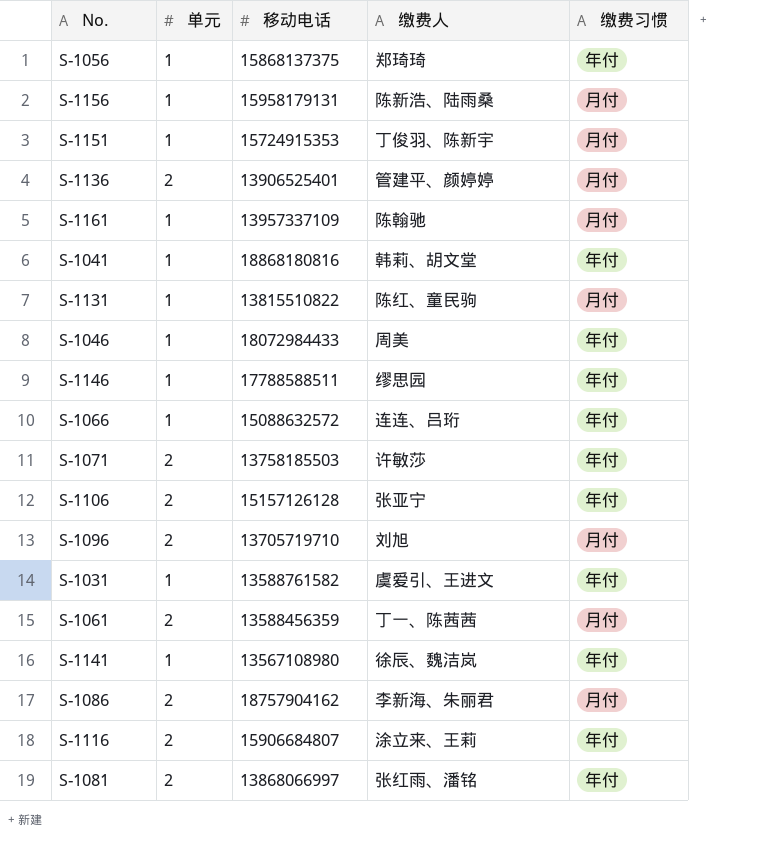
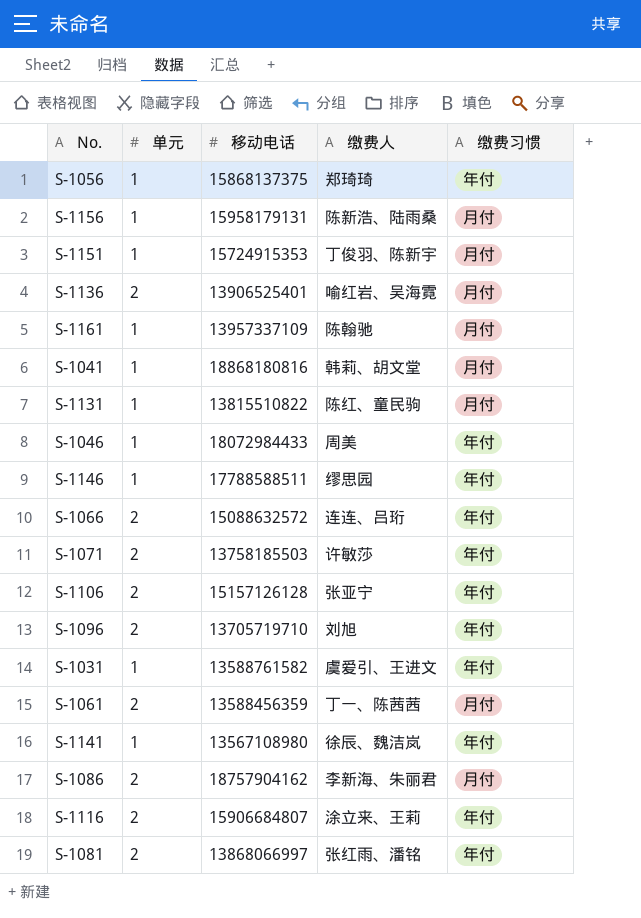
S-1136 | 缴费人: 管建平、颜婷婷 -> 喻红岩、吴海霓
S-1041 | 缴费习惯: 年付 -> 月付
S-1066 | 单元: 1 -> 2
S-1096 | 缴费习惯: 月付 -> 年付

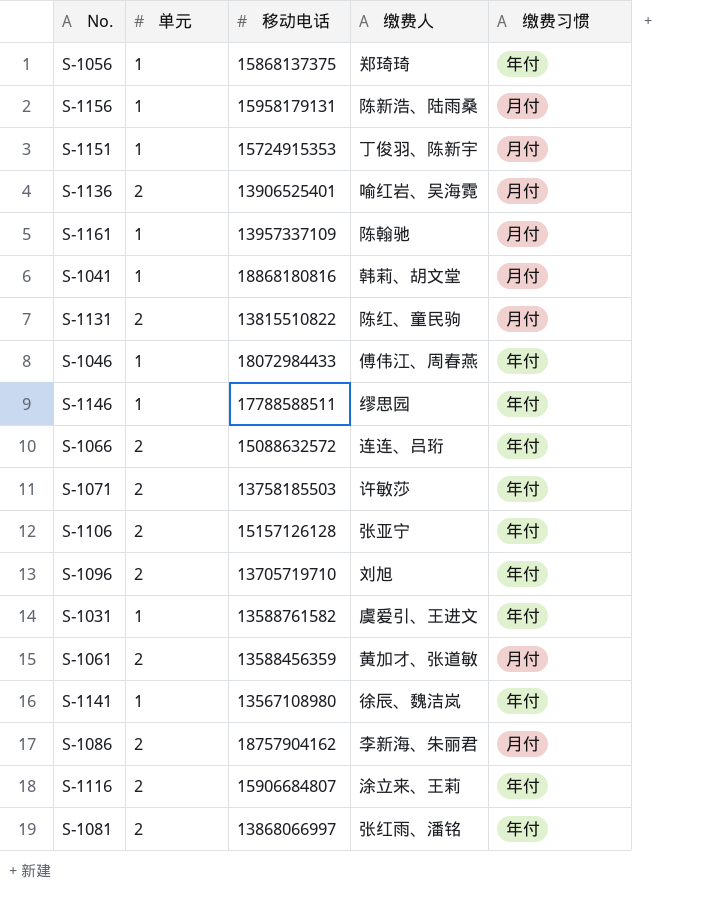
S-1131 | 单元: 1 -> 2
S-1046 | 缴费人: 周美 -> 傅伟江、周春燕
S-1061 | 缴费人: 丁一、陈茜茜 -> 黄加才、张道敏

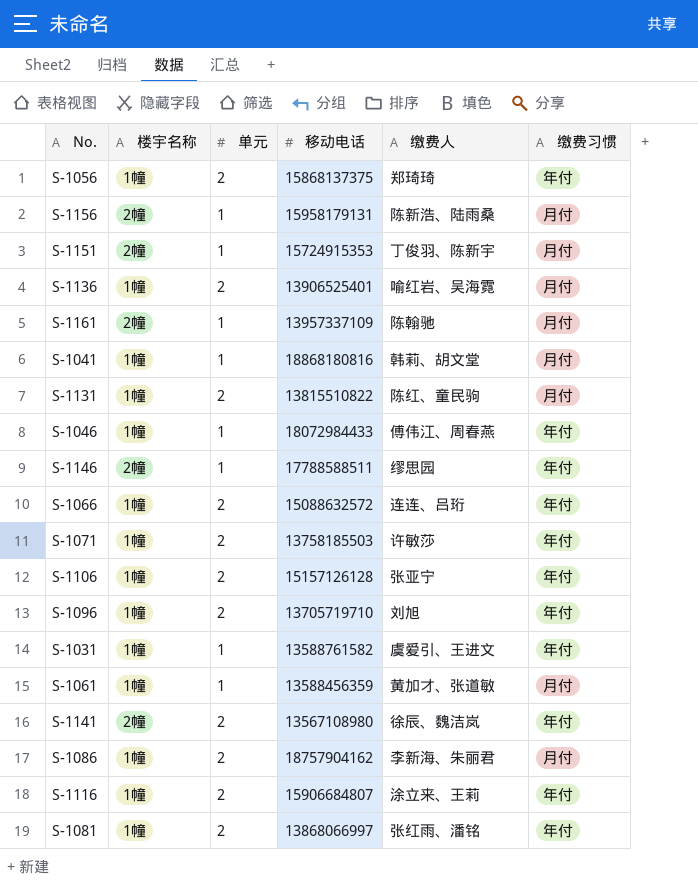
column 楼宇名称 | position: none -> 2
S-1056 | 单元: 1 -> 2
S-1061 | 单元: 2 -> 1
S-1141 | 单元: 1 -> 2

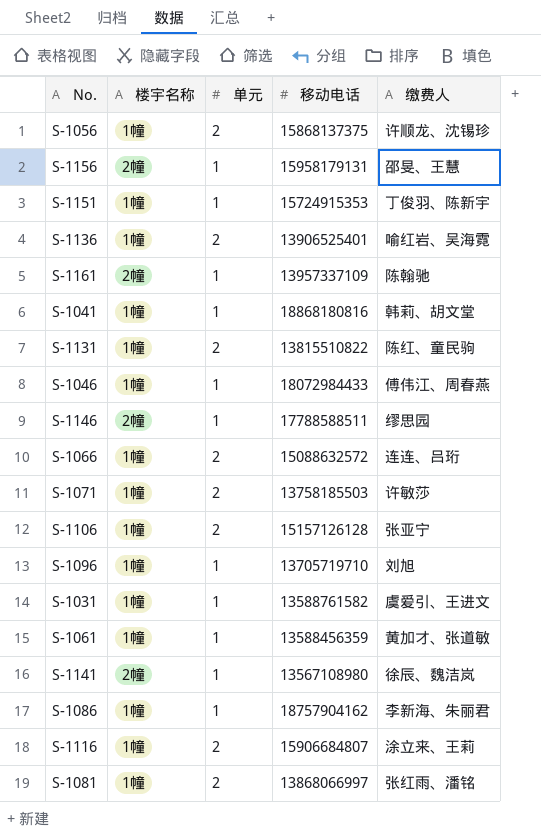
column 缴费习惯 | position: 6 -> none
S-1056 | 缴费人: 郑琦琦 -> 许顺龙、沈锡珍
S-1156 | 缴费人: 陈新浩、陆雨桑 -> 邵旻、王慧
S-1151 | 楼宇名称: 2幢 -> 1幢
S-1096 | 单元: 2 -> 1
S-1141 | 单元: 2 -> 1
S-1086 | 单元: 2 -> 1

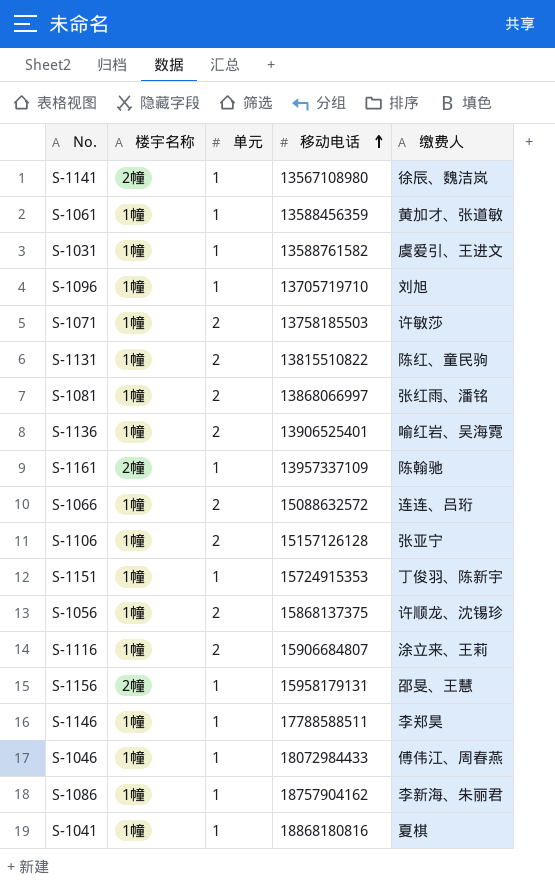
row order: none -> 移动电话 ascending
S-1146 | 楼宇名称: 2幢 -> 1幢
S-1146 | 缴费人: 缪思园 -> 李郑昊
S-1041 | 缴费人: 韩莉、胡文堂 -> 夏棋

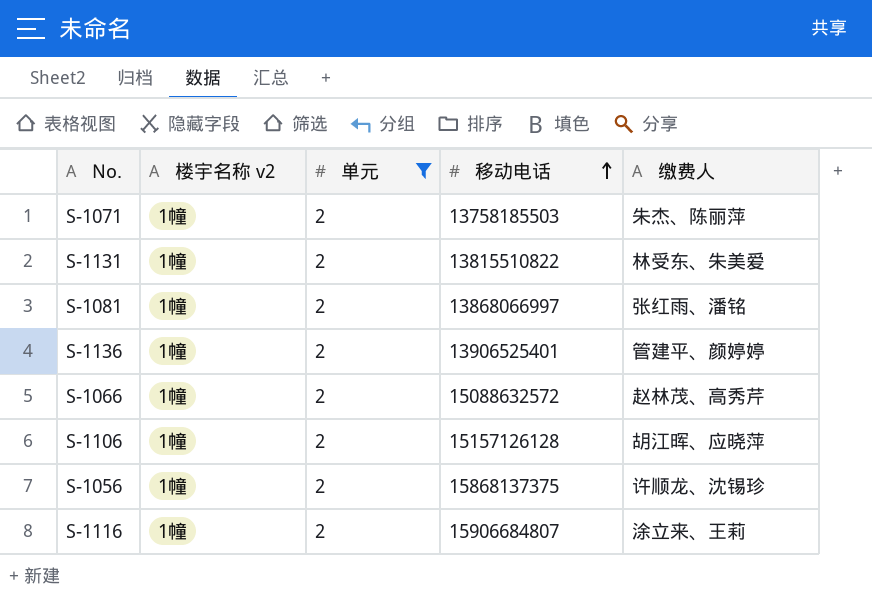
filter: none -> 单元 = 2
column name: 楼宇名称 -> 楼宇名称 v2
S-1071 | 缴费人: 许敏莎 -> 朱杰、陈丽萍
S-1131 | 缴费人: 陈红、童民驹 -> 林受东、朱美爱
S-1136 | 缴费人: 喻红岩、吴海霓 -> 管建平、颜婷婷
S-1066 | 缴费人: 连连、吕珩 -> 赵林茂、高秀芹
S-1106 | 缴费人: 张亚宁 -> 胡江晖、应晓萍

